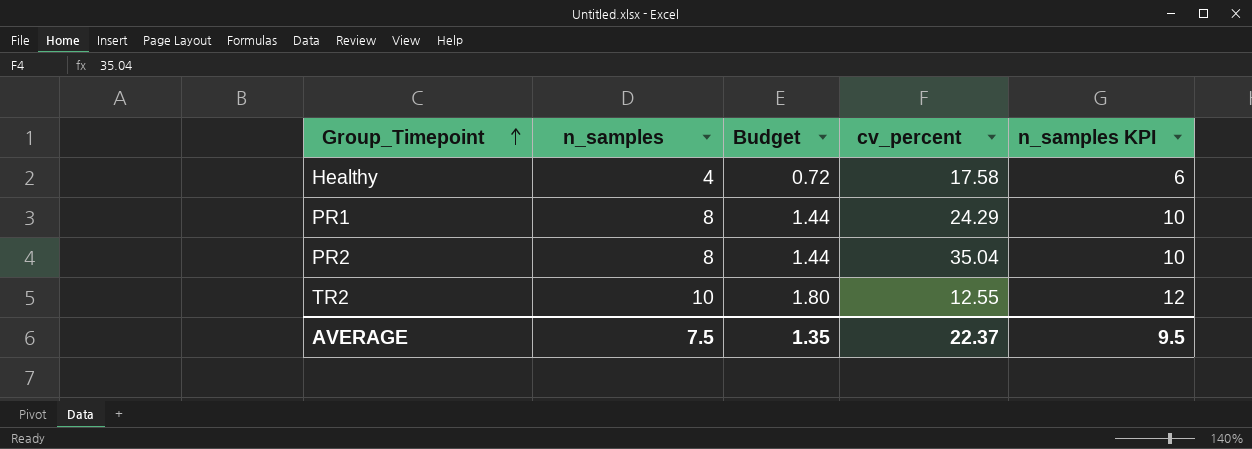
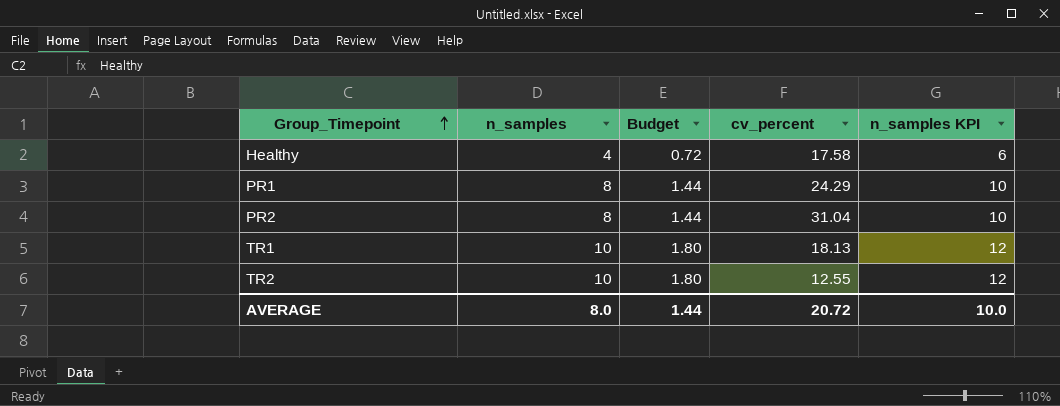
PR2 | cv_percent: 35.04 -> 31.04
row TR1: none -> 10 | 1.80 | 18.13 | 12
AVERAGE | n_samples: 7.5 -> 8.0
AVERAGE | Budget: 1.35 -> 1.44
AVERAGE | cv_percent: 22.37 -> 20.72
AVERAGE | n_samples KPI: 9.5 -> 10.0

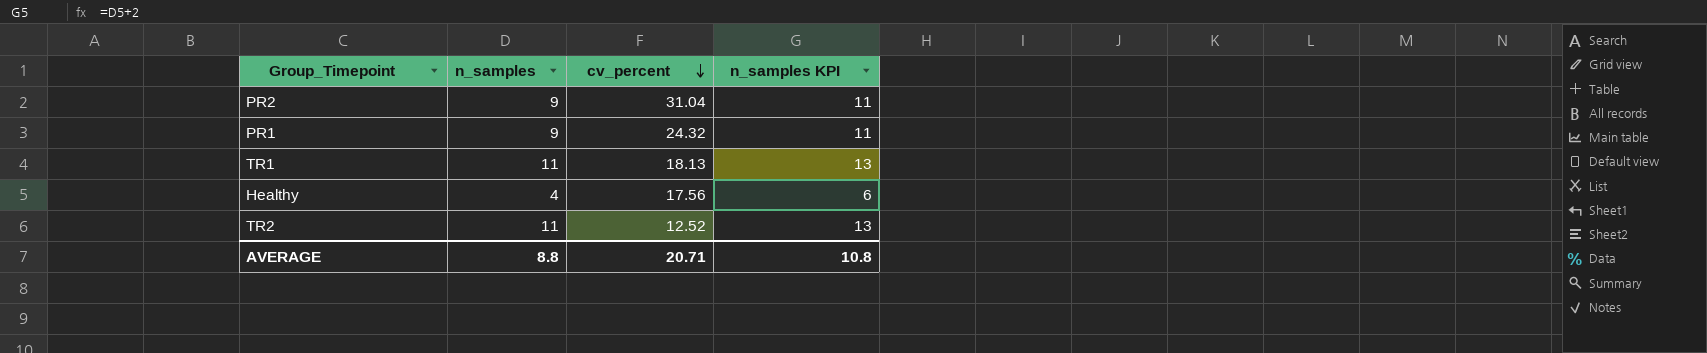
row order: Group_Timepoint ascending -> cv_percent descending
column Budget | formula: [n_samples] * 0.18 -> none
PR2 | n_samples: 8 -> 9
PR2 | n_samples KPI: 10 -> 11
PR1 | n_samples: 8 -> 9
PR1 | cv_percent: 24.29 -> 24.32
PR1 | n_samples KPI: 10 -> 11
TR1 | n_samples: 10 -> 11
TR1 | n_samples KPI: 12 -> 13
Healthy | cv_percent: 17.58 -> 17.56
TR2 | n_samples: 10 -> 11
TR2 | cv_percent: 12.55 -> 12.52
TR2 | n_samples KPI: 12 -> 13
AVERAGE | n_samples: 8.0 -> 8.8
AVERAGE | cv_percent: 20.72 -> 20.71
AVERAGE | n_samples KPI: 10.0 -> 10.8

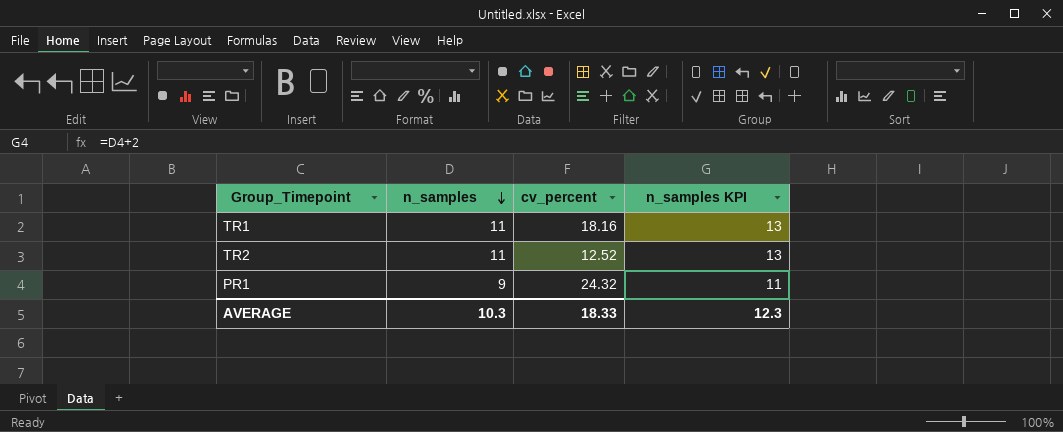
row order: cv_percent descending -> n_samples descending
row PR2: 9 | 31.04 | 11 -> none
row Healthy: 4 | 17.56 | 6 -> none
TR1 | cv_percent: 18.13 -> 18.16
AVERAGE | n_samples: 8.8 -> 10.3
AVERAGE | cv_percent: 20.71 -> 18.33
AVERAGE | n_samples KPI: 10.8 -> 12.3

